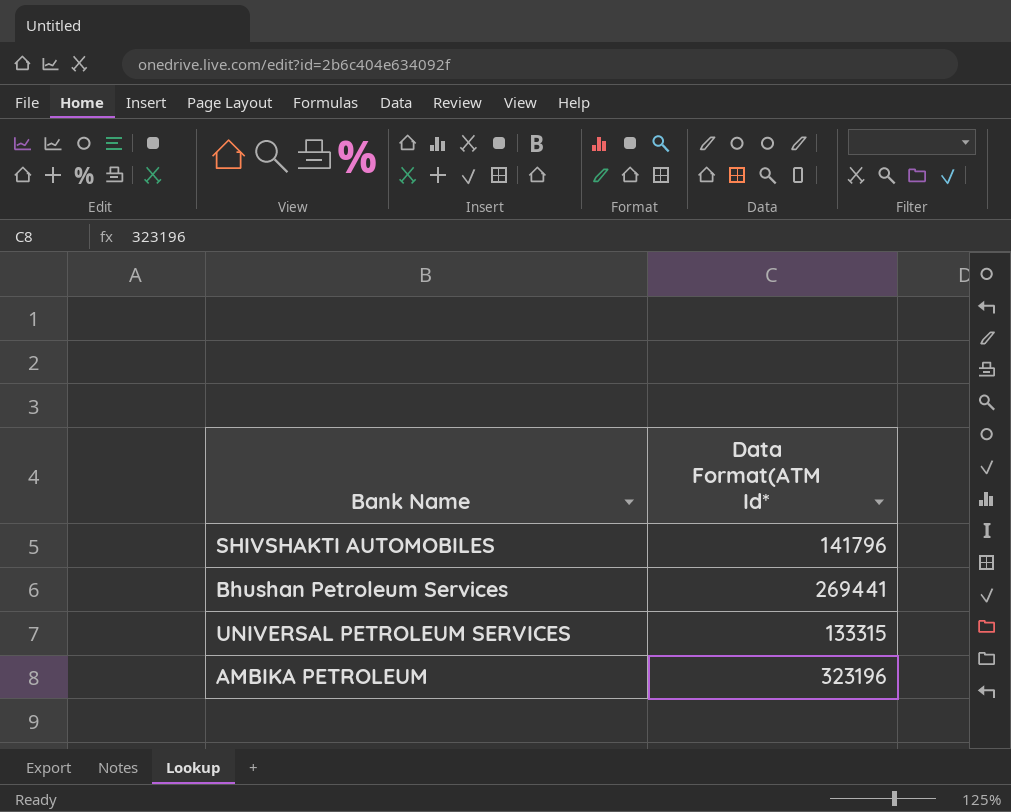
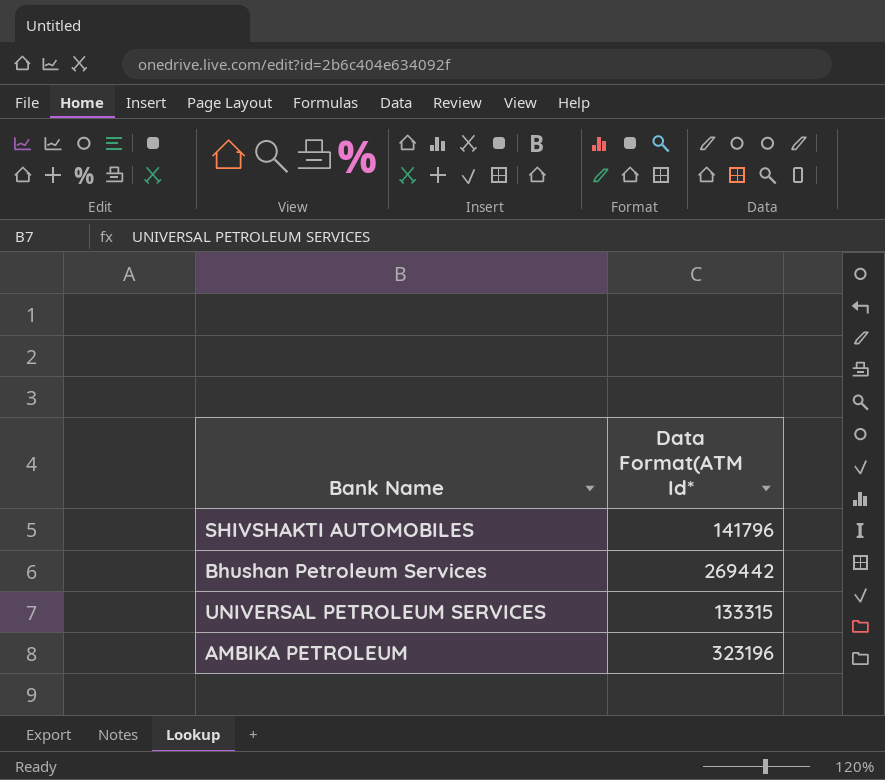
Bhushan Petroleum Services | Data Format(ATM Id*: 269441 -> 269442

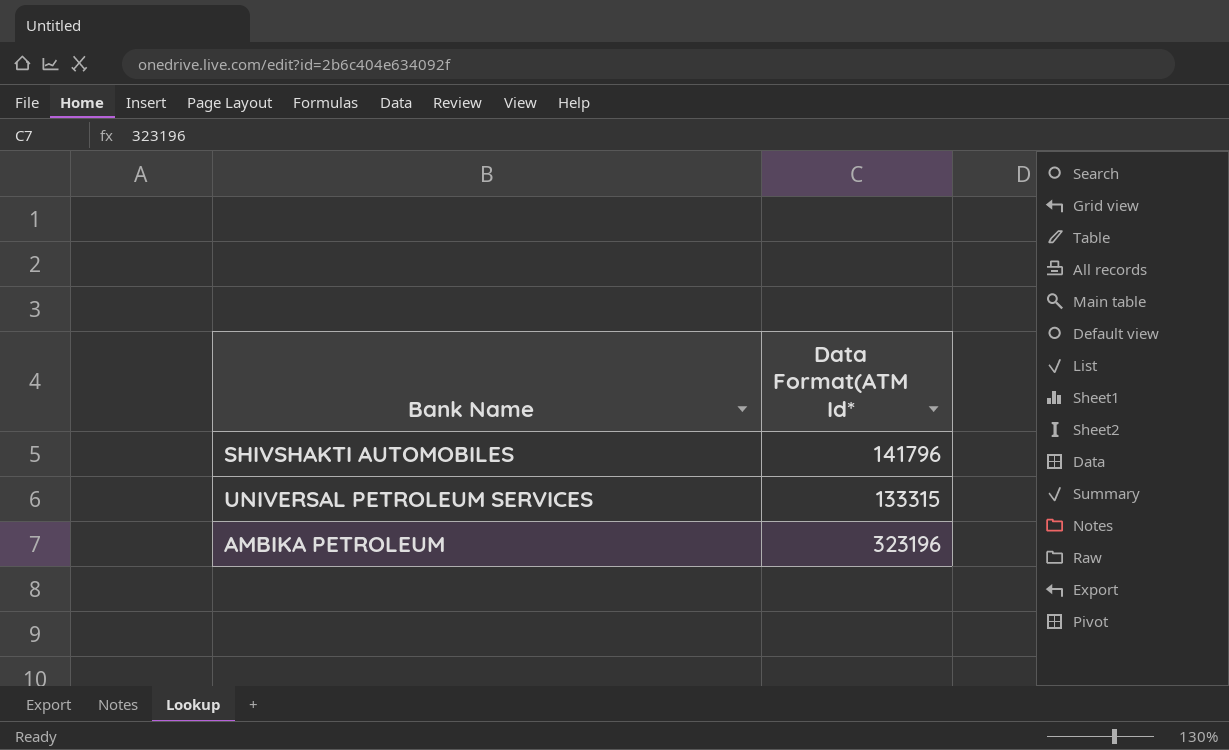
row Bhushan Petroleum Services: 269442 -> none

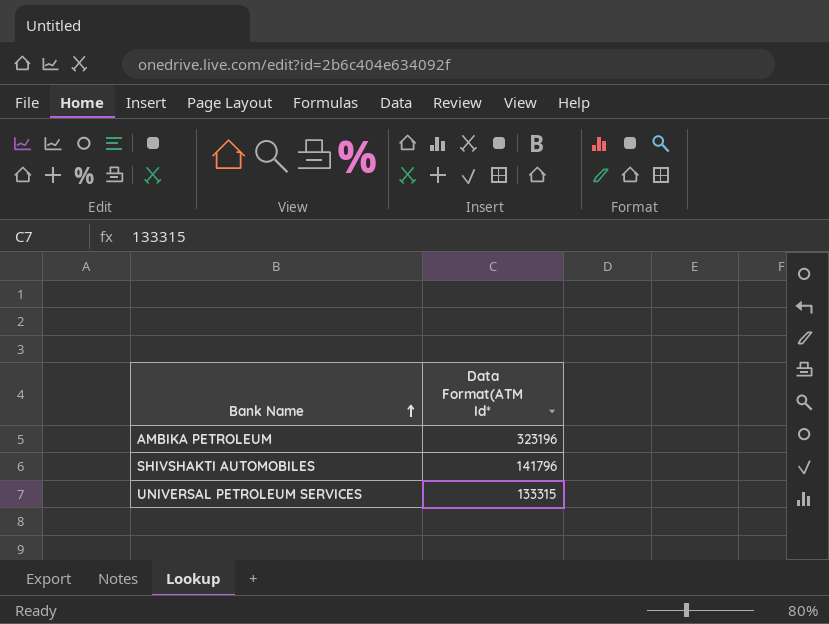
row order: none -> Bank Name ascending

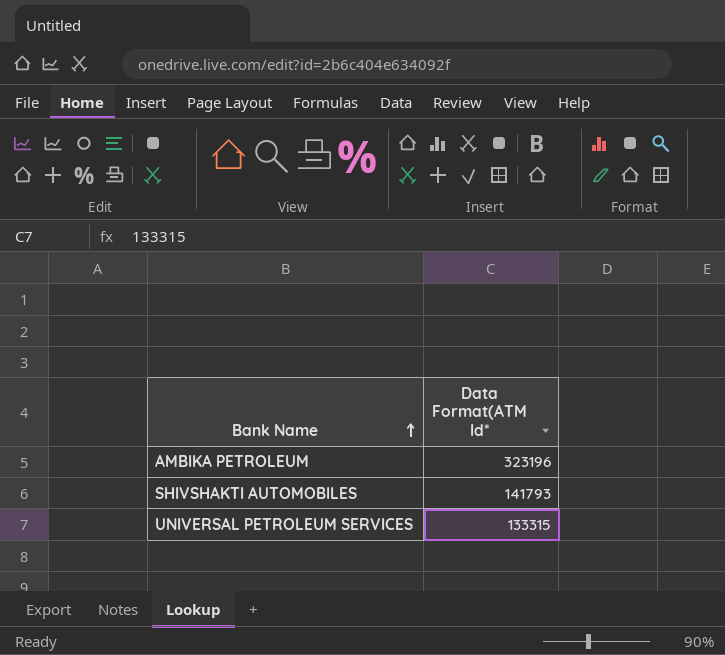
SHIVSHAKTI AUTOMOBILES | Data Format(ATM Id*: 141796 -> 141793

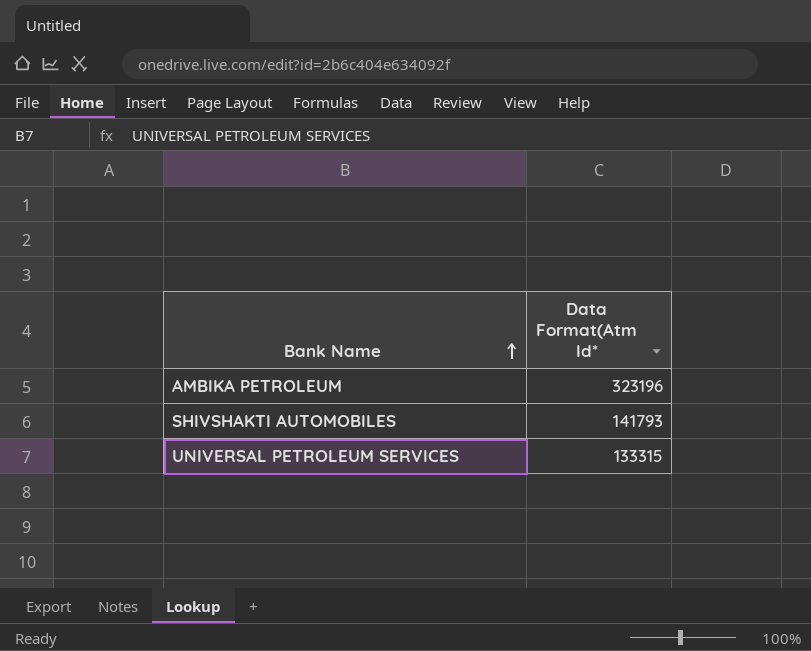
column name: Data Format(ATM Id* -> Data Format(Atm Id*

